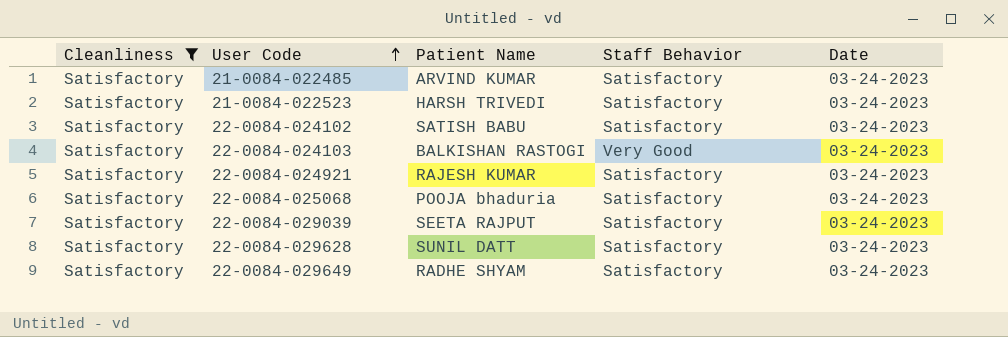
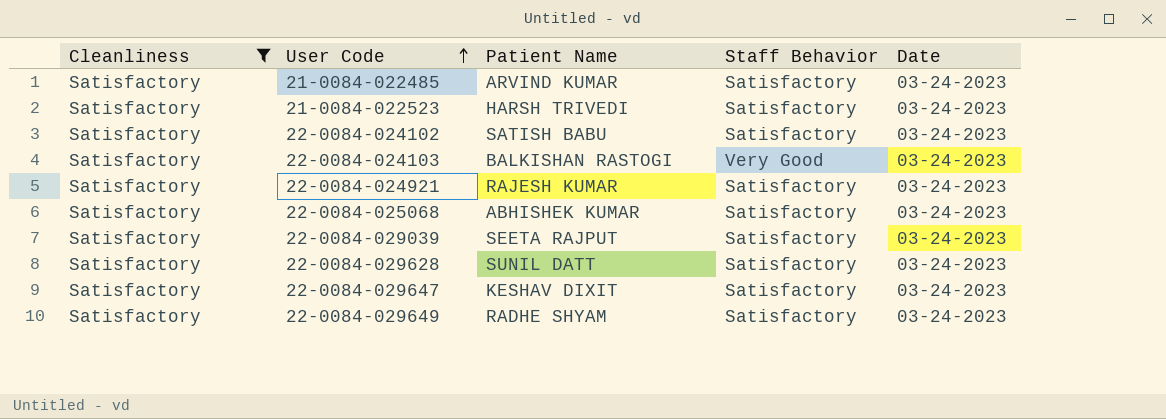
22-0084-025068 | Patient Name: POOJA bhaduria -> ABHISHEK KUMAR
row 22-0084-029647: none -> Satisfactory | KESHAV DIXIT | Satisfactory | 03-24-2023

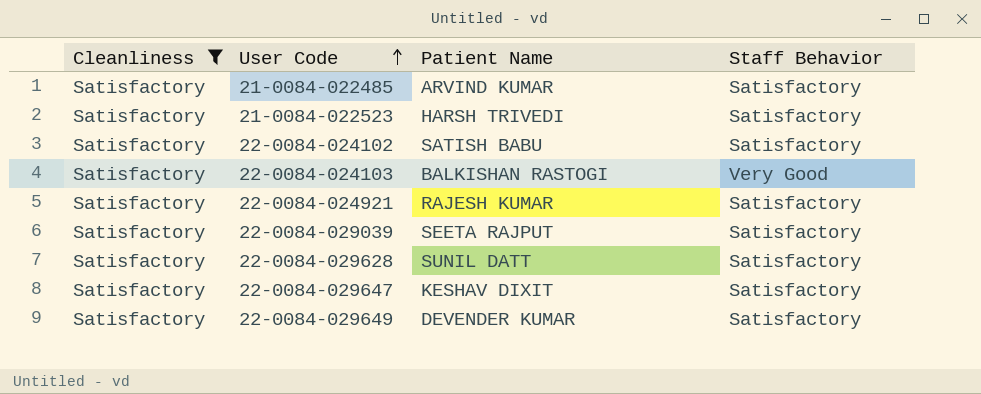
column Date | position: 5 -> none
row 22-0084-025068: Satisfactory | ABHISHEK KUMAR | Satisfactory | 03-24-2023 -> none
22-0084-029649 | Patient Name: RADHE SHYAM -> DEVENDER KUMAR

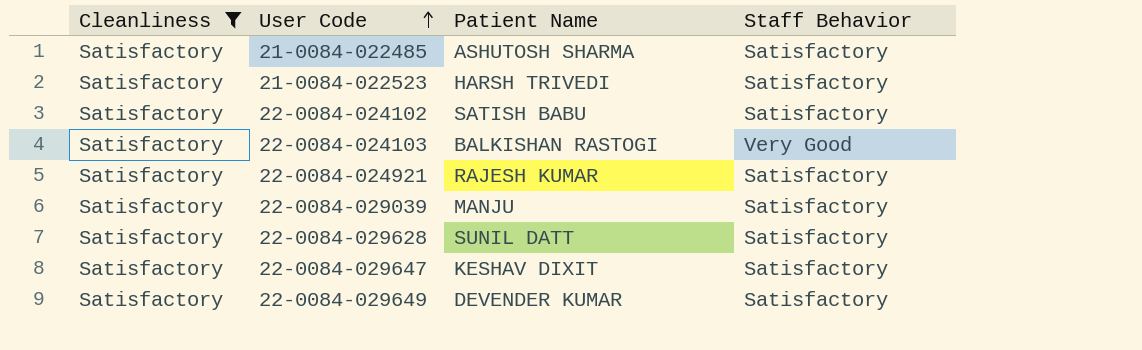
21-0084-022485 | Patient Name: ARVIND KUMAR -> ASHUTOSH SHARMA
22-0084-029039 | Patient Name: SEETA RAJPUT -> MANJU

